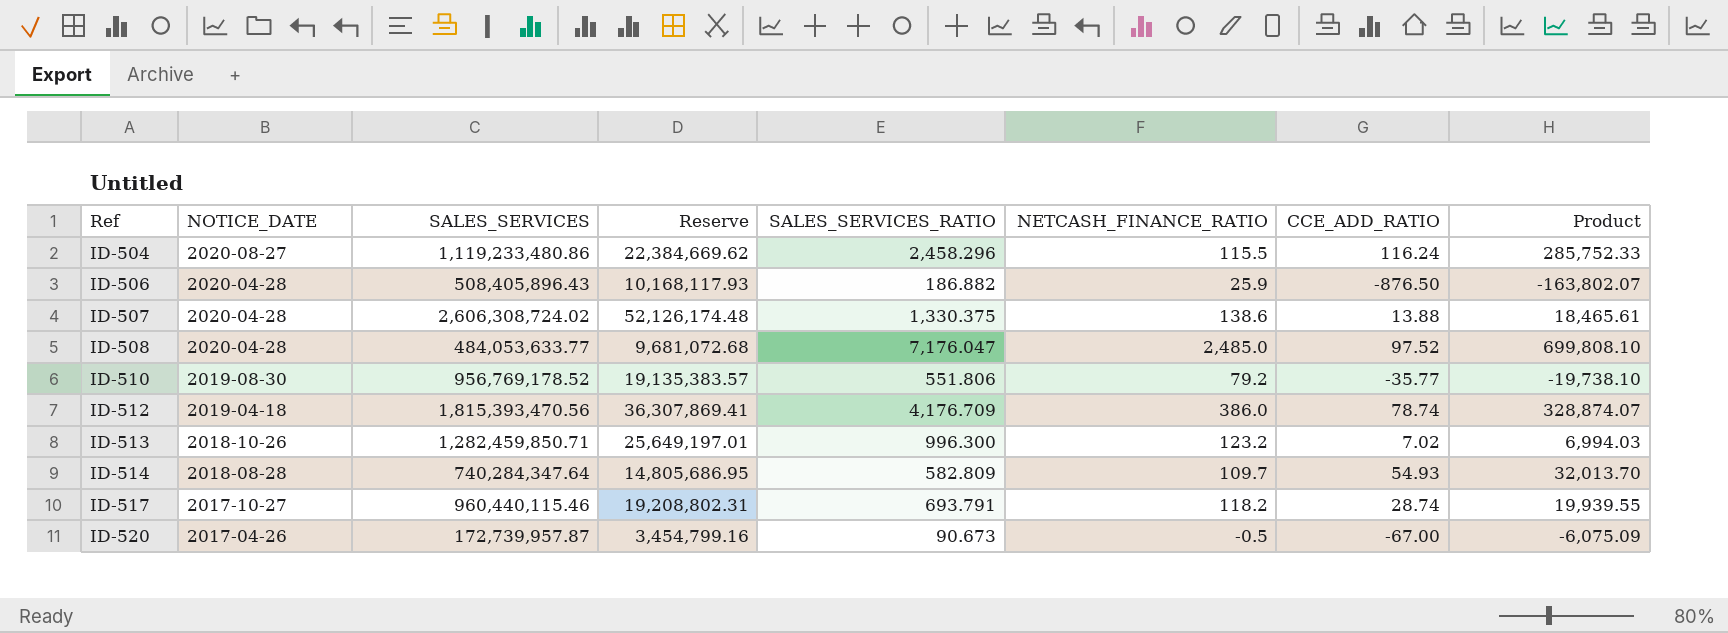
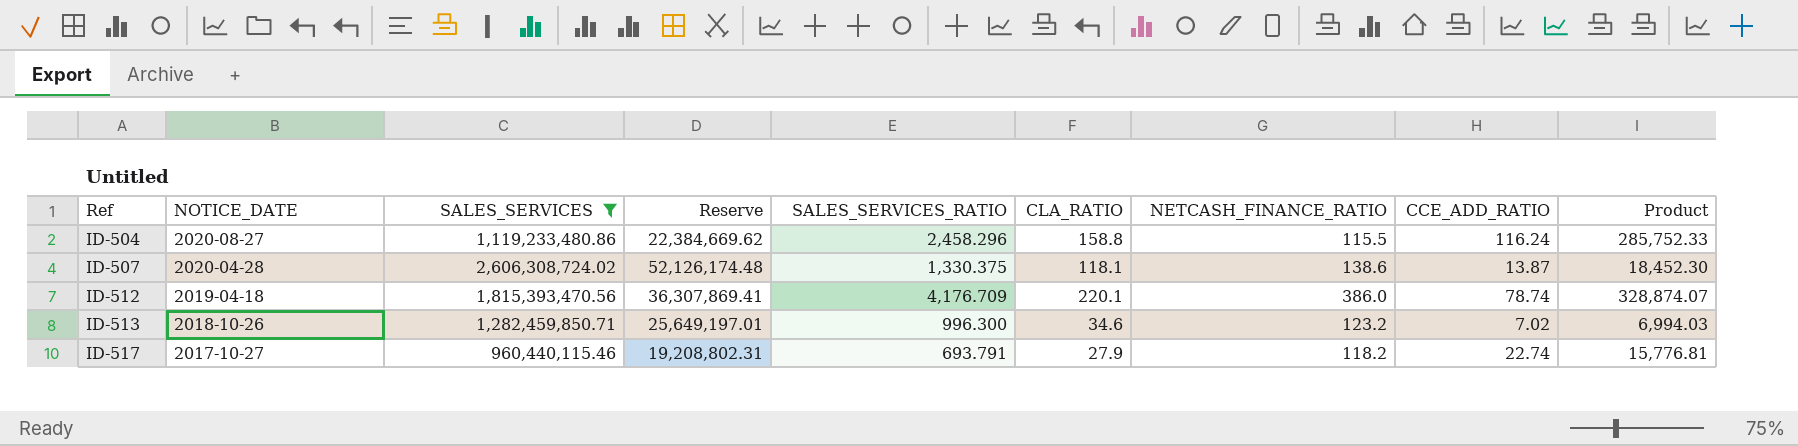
filter: none -> SALES_SERVICES >= 960,440,115.46
column CLA_RATIO | position: none -> 6
ID-507 | CCE_ADD_RATIO: 13.88 -> 13.87
ID-507 | Product: 18,465.61 -> 18,452.30
ID-517 | CCE_ADD_RATIO: 28.74 -> 22.74
ID-517 | Product: 19,939.55 -> 15,776.81

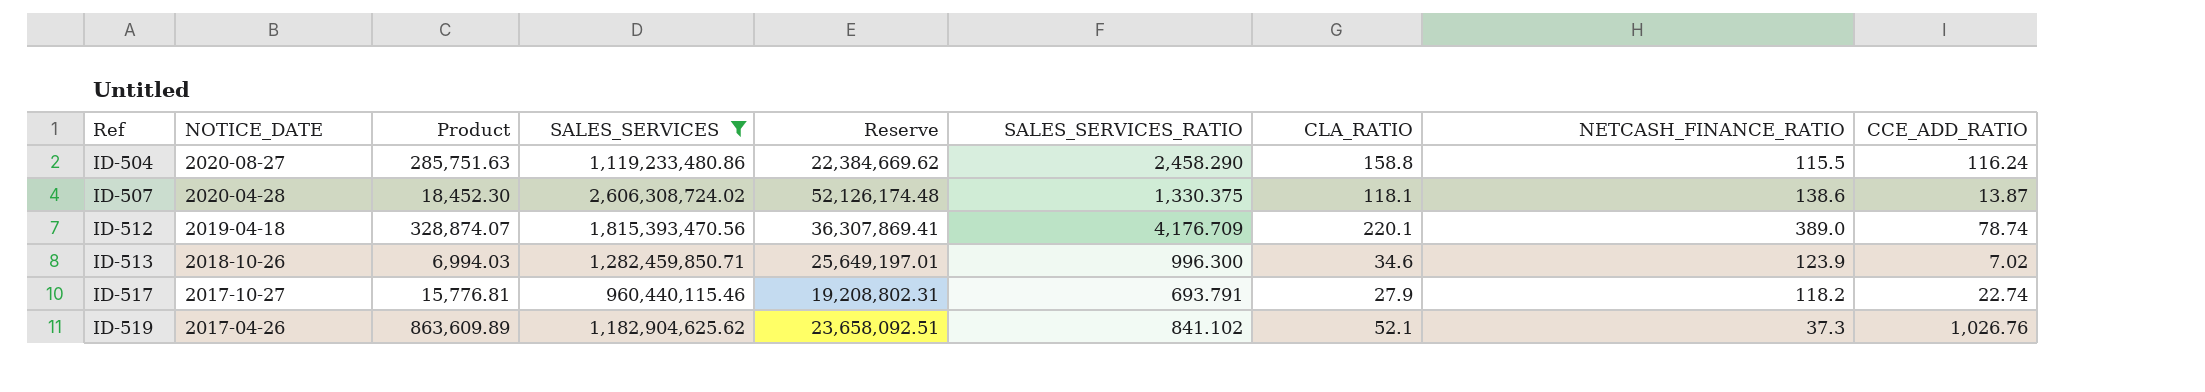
column Product | position: 9 -> 3
ID-504 | Product: 285,752.33 -> 285,751.63
ID-504 | SALES_SERVICES_RATIO: 2,458.296 -> 2,458.290
ID-512 | NETCASH_FINANCE_RATIO: 386.0 -> 389.0
ID-513 | NETCASH_FINANCE_RATIO: 123.2 -> 123.9
row ID-519: none -> 2017-04-26 | 863,609.89 | 1,182,904,625.62 | 23,658,092.51 | 841.102 | 52.1 | 37.3 | 1,026.76

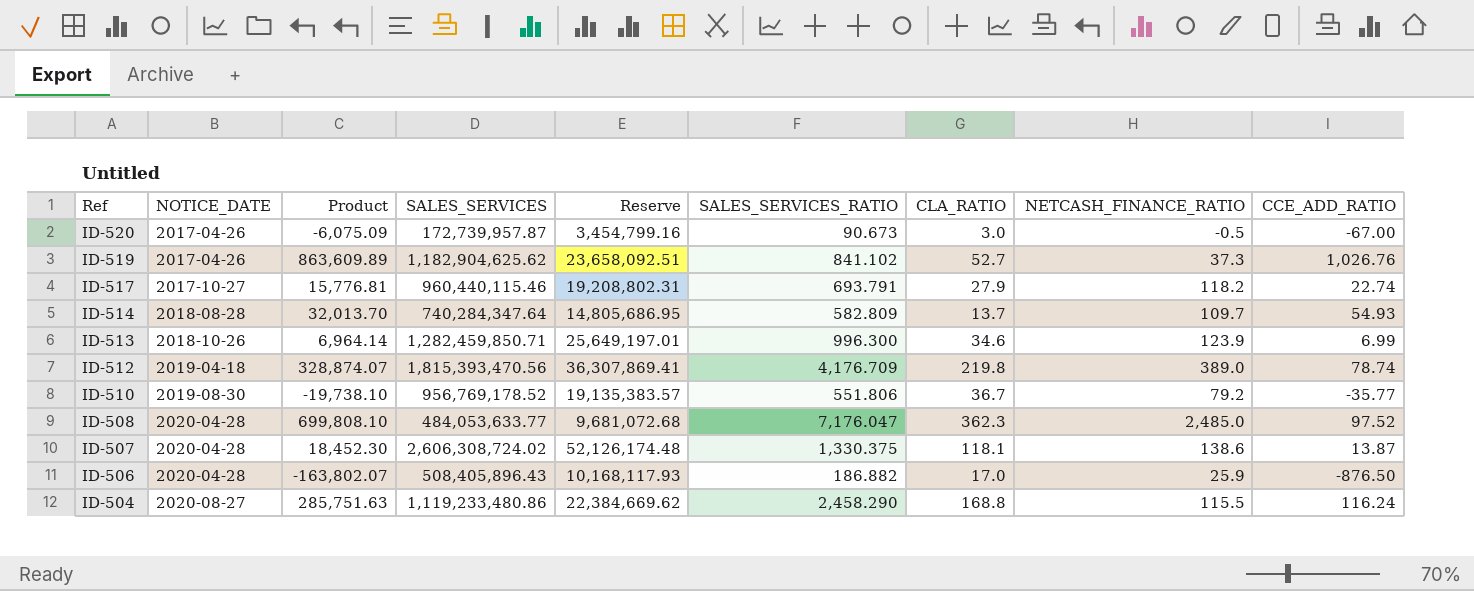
filter: SALES_SERVICES >= 960,440,115.46 -> none
row order: Ref ascending -> Ref descending
ID-519 | CLA_RATIO: 52.1 -> 52.7
ID-513 | Product: 6,994.03 -> 6,964.14
ID-513 | CCE_ADD_RATIO: 7.02 -> 6.99
ID-512 | CLA_RATIO: 220.1 -> 219.8
ID-504 | CLA_RATIO: 158.8 -> 168.8

